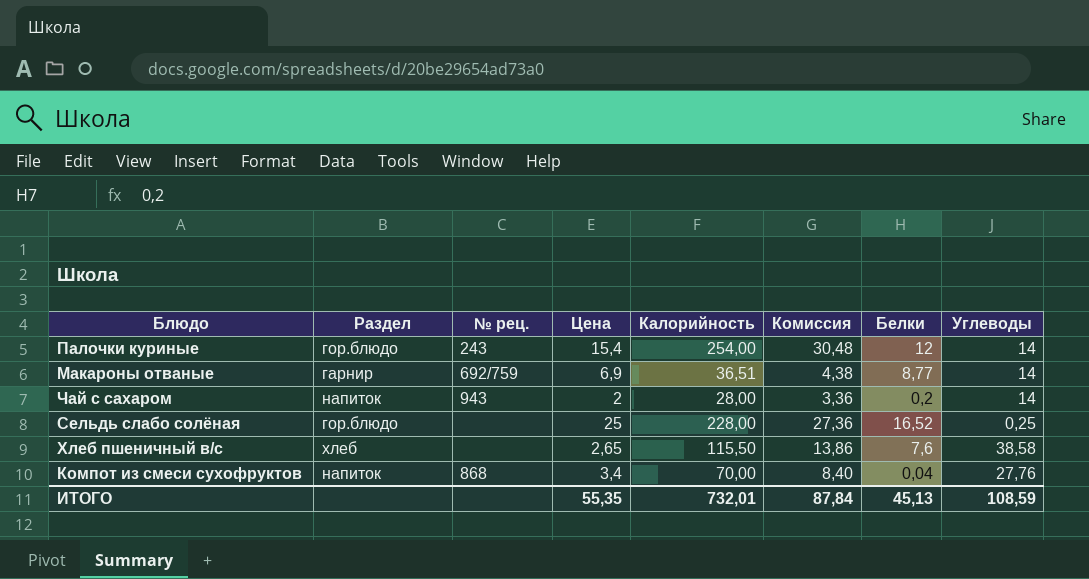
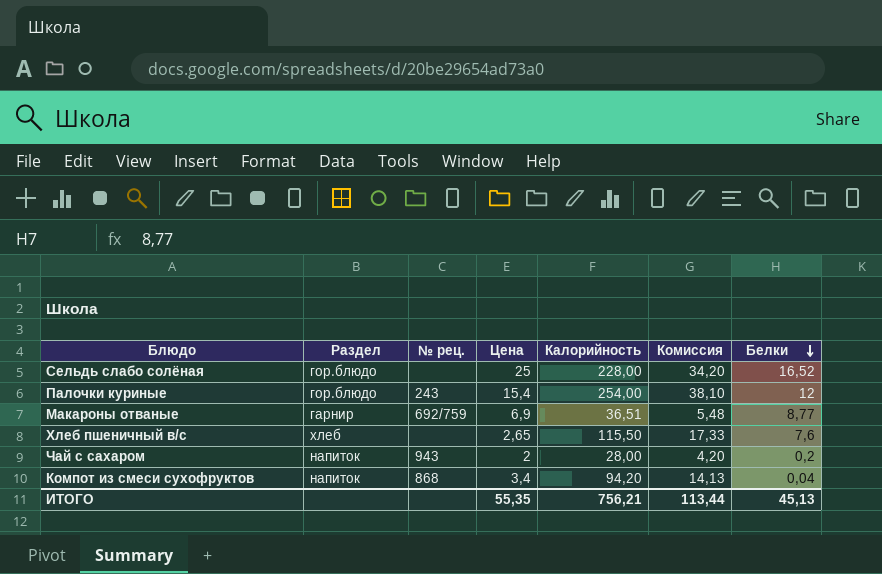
row order: none -> Белки descending
column Углеводы | position: 8 -> none
column Комиссия | formula: [Калорийность] * 0,12 -> [Калорийность] * 0,15
Компот из смеси сухофруктов | Калорийность: 70,00 -> 94,20
ИТОГО | Калорийность: 732,01 -> 756,21
ИТОГО | Комиссия: 87,84 -> 113,44

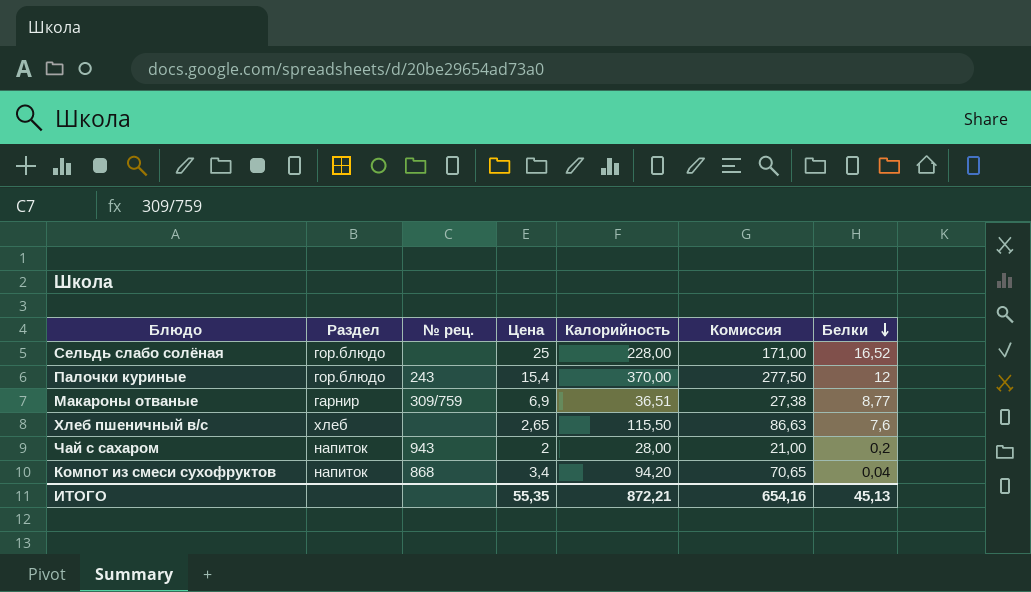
column Комиссия | formula: [Калорийность] * 0,15 -> [Калорийность] * 0,75
Палочки куриные | Калорийность: 254,00 -> 370,00
Макароны отваные | № рец.: 692/759 -> 309/759
ИТОГО | Калорийность: 756,21 -> 872,21
ИТОГО | Комиссия: 113,44 -> 654,16

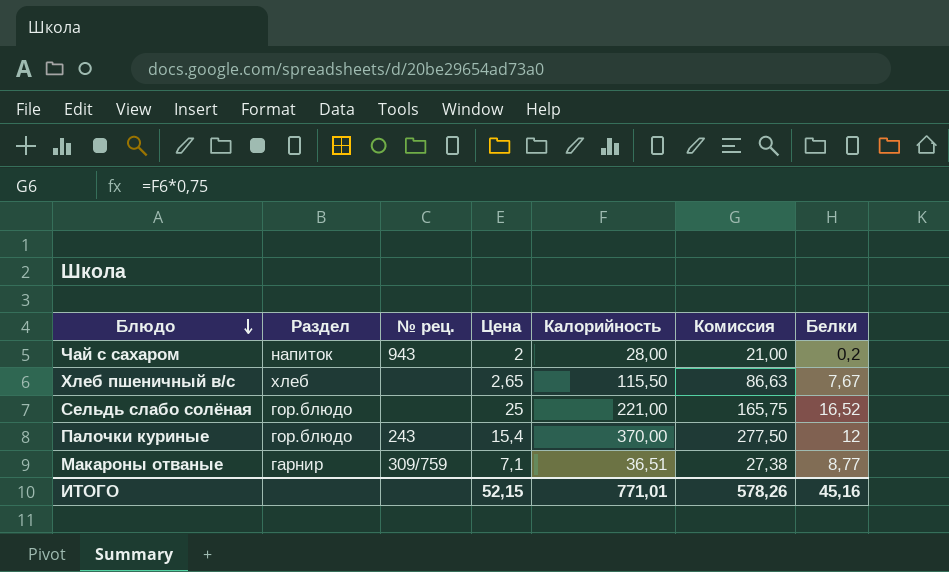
row order: Белки descending -> Блюдо descending
row Компот из смеси сухофруктов: напиток | 868 | 3,4 | 94,20 | 70,65 | 0,04 -> none
Хлеб пшеничный в/с | Белки: 7,6 -> 7,67
Сельдь слабо солёная | Калорийность: 228,00 -> 221,00
Сельдь слабо солёная | Комиссия: 171,00 -> 165,75
Макароны отваные | Цена: 6,9 -> 7,1
ИТОГО | Цена: 55,35 -> 52,15
ИТОГО | Калорийность: 872,21 -> 771,01
ИТОГО | Комиссия: 654,16 -> 578,26
ИТОГО | Белки: 45,13 -> 45,16

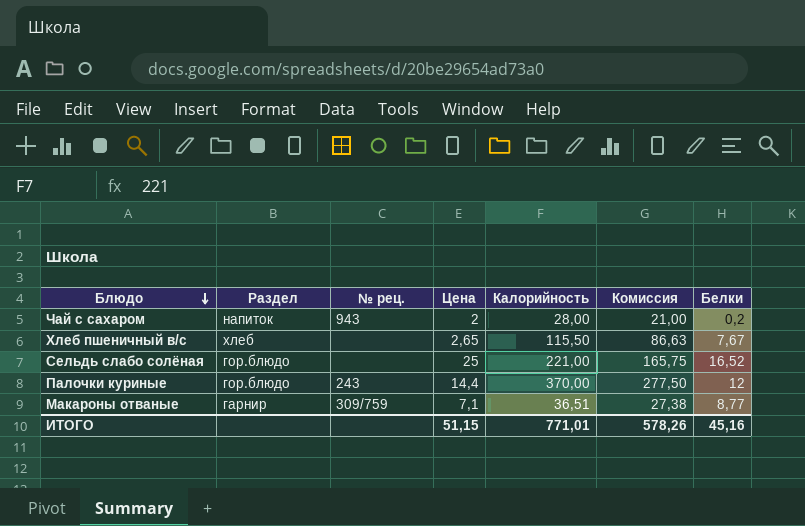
Палочки куриные | Цена: 15,4 -> 14,4
ИТОГО | Цена: 52,15 -> 51,15

